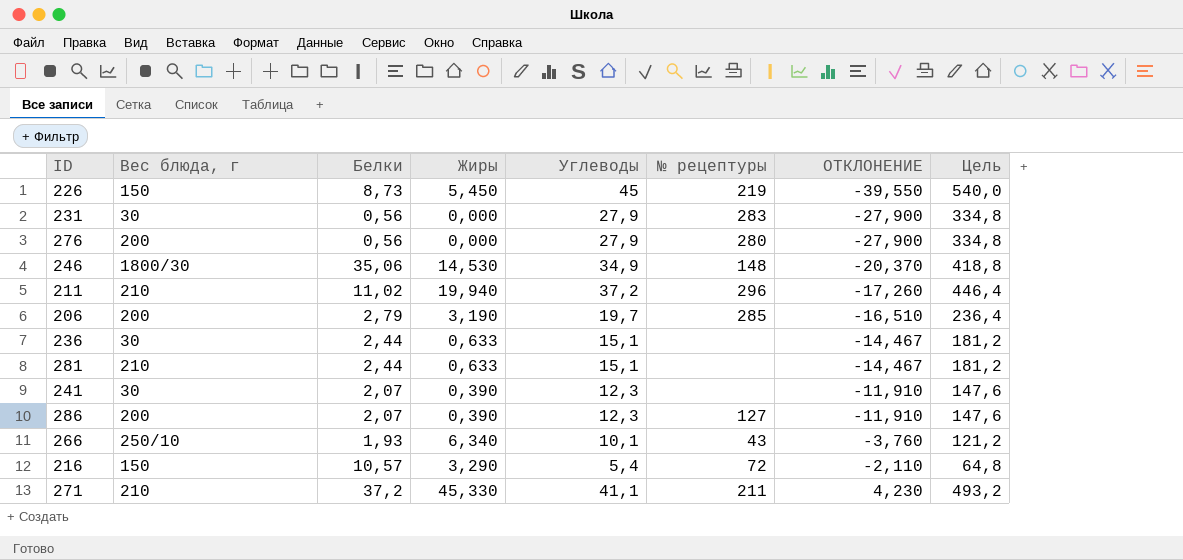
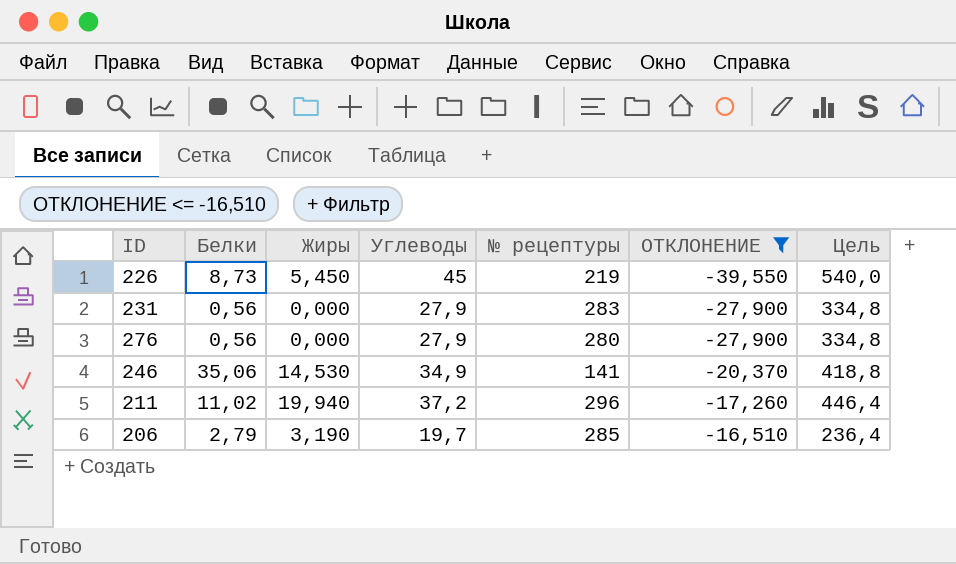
filter: none -> ОТКЛОНЕНИЕ <= -16,510
column Вес блюда, г | position: 2 -> none
246 | № рецептуры: 148 -> 141

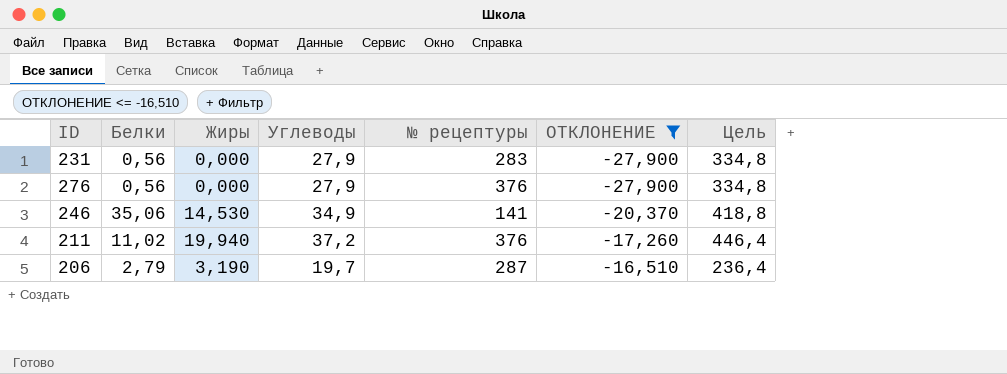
row 226: 8,73 | 5,450 | 45 | 219 | -39,550 | 540,0 -> none
276 | № рецептуры: 280 -> 376
211 | № рецептуры: 296 -> 376
206 | № рецептуры: 285 -> 287

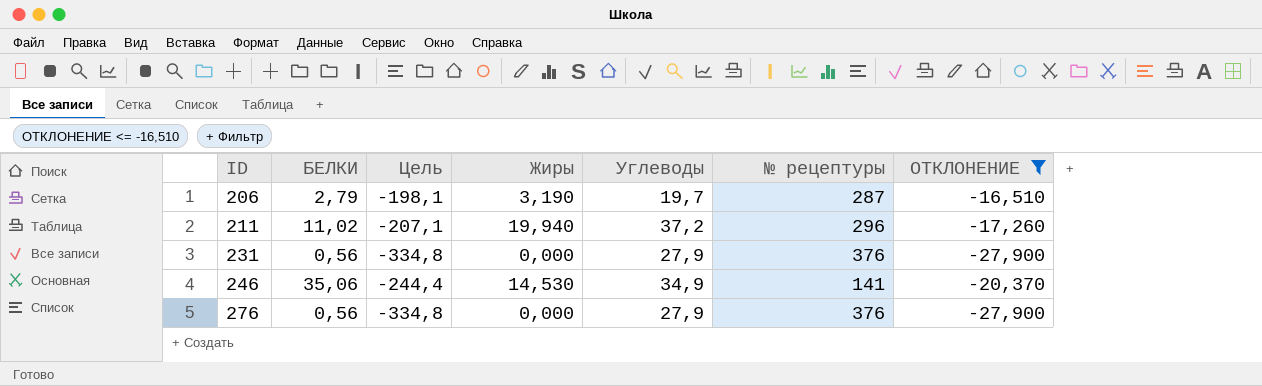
row order: ОТКЛОНЕНИЕ ascending -> ID ascending
column name: Белки -> БЕЛКИ
column Цель | formula: [Углеводы] * 12 -> [ОТКЛОНЕНИЕ] * 12
column Цель | position: 7 -> 3
211 | № рецептуры: 376 -> 296
231 | № рецептуры: 283 -> 376

